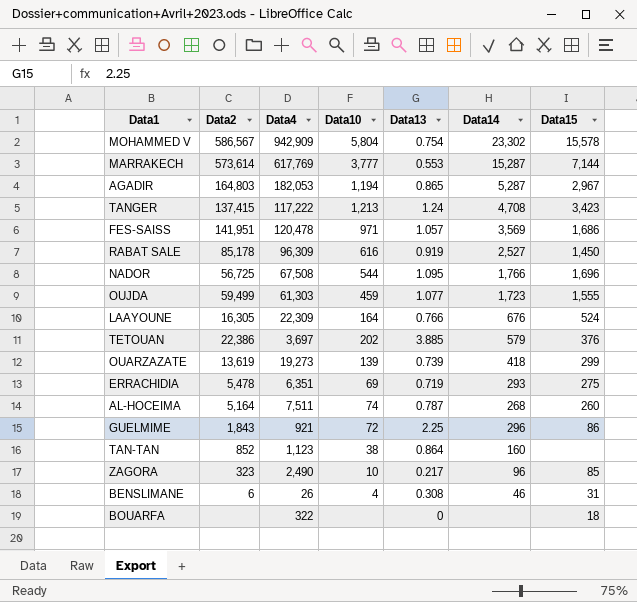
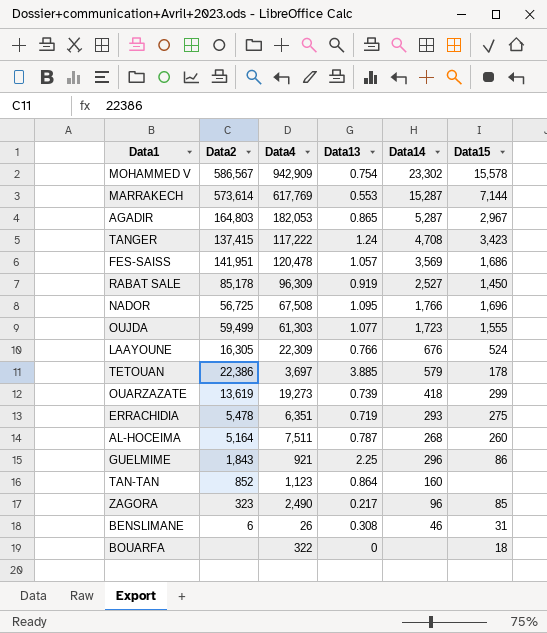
column Data10 | position: 4 -> none
TETOUAN | Data15: 376 -> 178

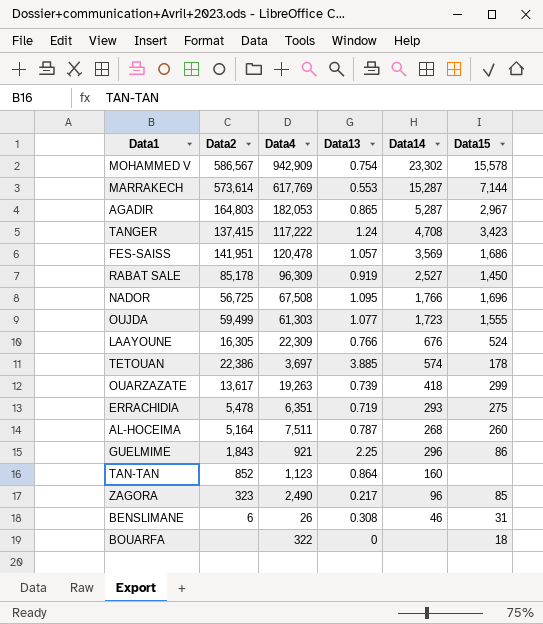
TETOUAN | Data14: 579 -> 574
OUARZAZATE | Data2: 13,619 -> 13,617
OUARZAZATE | Data4: 19,273 -> 19,263

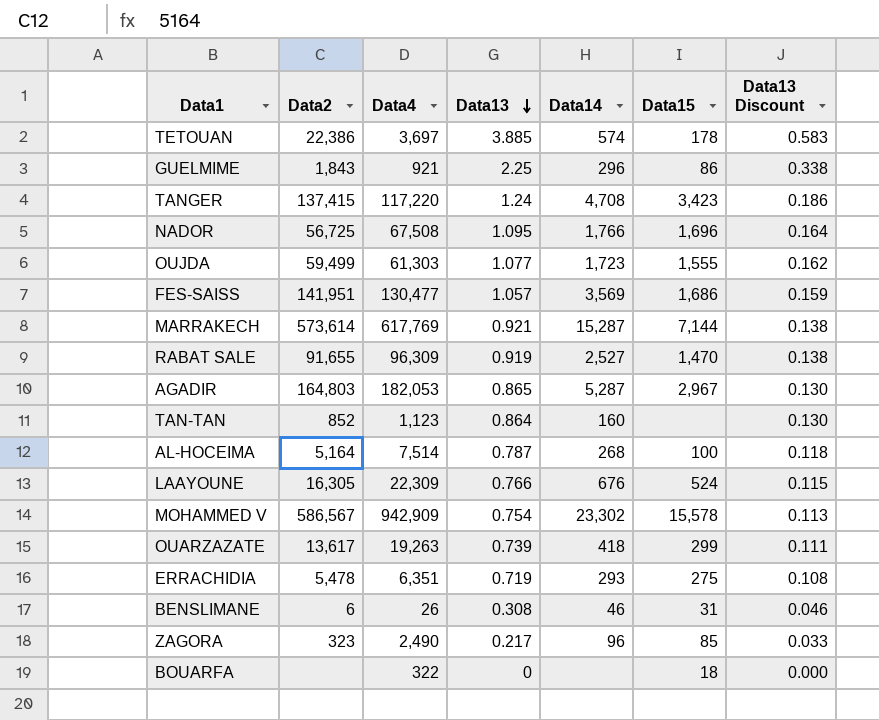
row order: none -> Data13 descending
column Data13 Discount | formula: none -> [Data13] * 0.15
TANGER | Data4: 117,222 -> 117,220
FES-SAISS | Data4: 120,478 -> 130,477
MARRAKECH | Data13: 0.553 -> 0.921
RABAT SALE | Data2: 85,178 -> 91,655
RABAT SALE | Data15: 1,450 -> 1,470
AL-HOCEIMA | Data4: 7,511 -> 7,514
AL-HOCEIMA | Data15: 260 -> 100

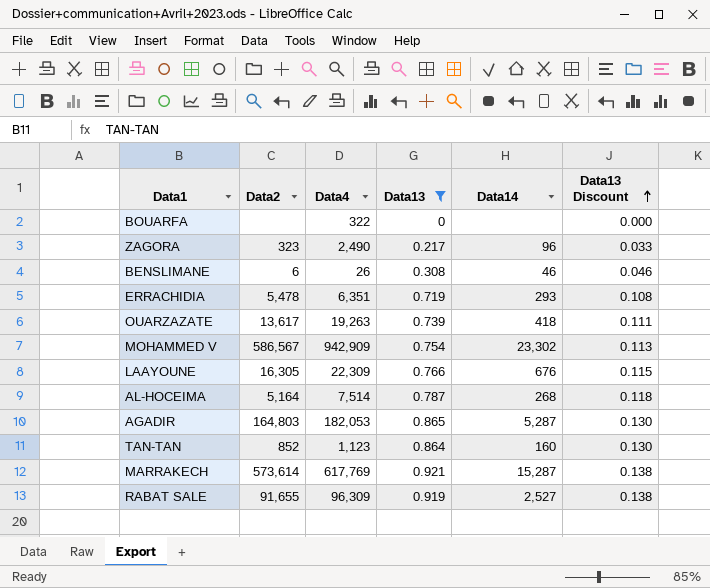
filter: none -> Data13 <= 0.921
row order: Data13 descending -> Data13 Discount ascending
column Data15 | position: 6 -> none

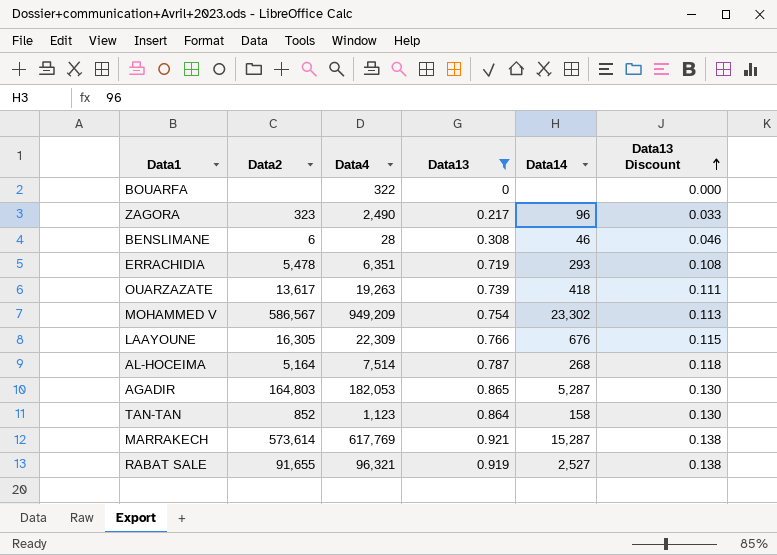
BENSLIMANE | Data4: 26 -> 28
MOHAMMED V | Data4: 942,909 -> 949,209
TAN-TAN | Data14: 160 -> 158
RABAT SALE | Data4: 96,309 -> 96,321

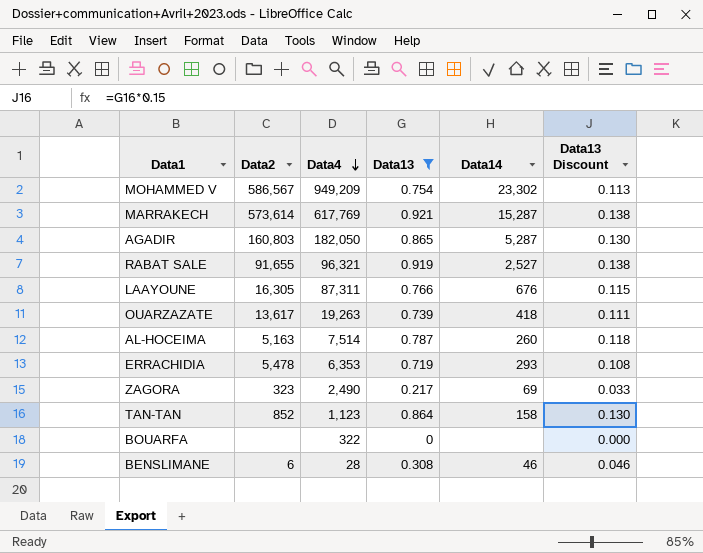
row order: Data13 Discount ascending -> Data4 descending
AGADIR | Data2: 164,803 -> 160,803
AGADIR | Data4: 182,053 -> 182,050
LAAYOUNE | Data4: 22,309 -> 87,311
AL-HOCEIMA | Data2: 5,164 -> 5,163
AL-HOCEIMA | Data14: 268 -> 260
ERRACHIDIA | Data4: 6,351 -> 6,353
ZAGORA | Data14: 96 -> 69

